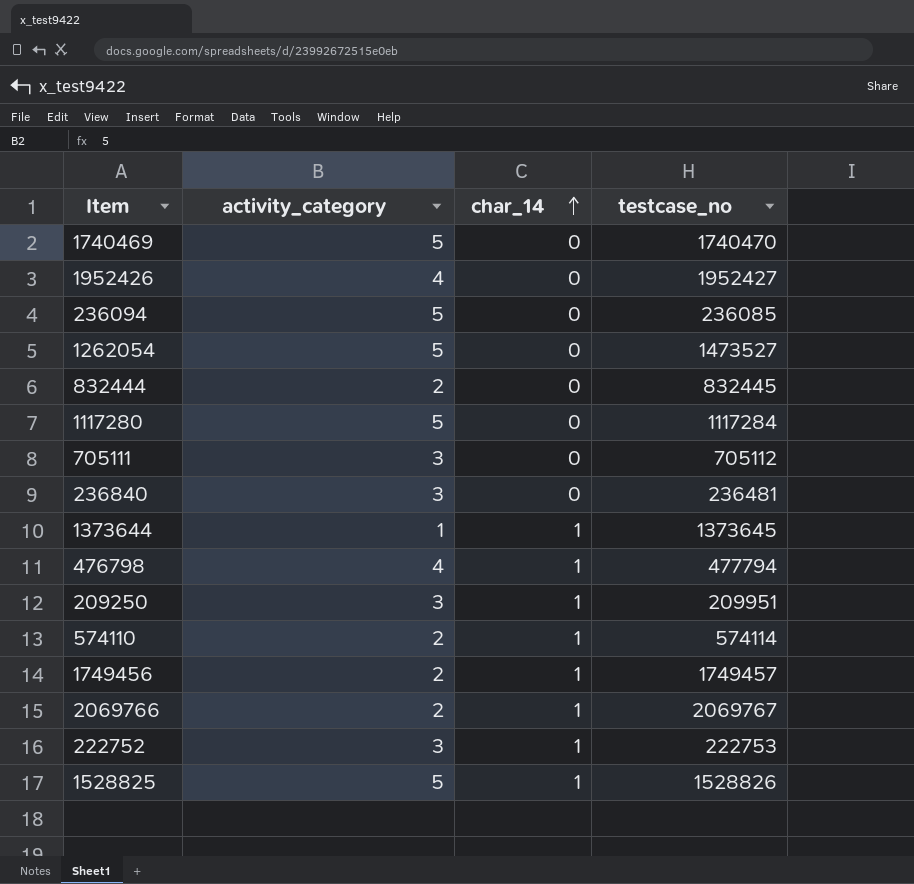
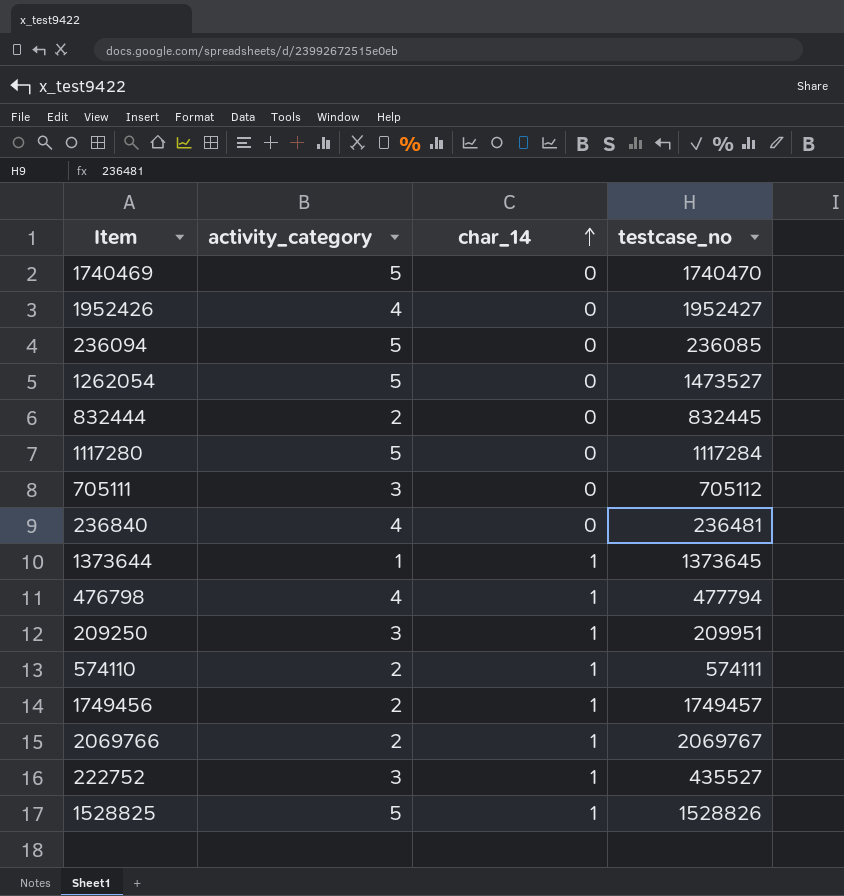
236840 | activity_category: 3 -> 4
574110 | testcase_no: 574114 -> 574111
222752 | testcase_no: 222753 -> 435527

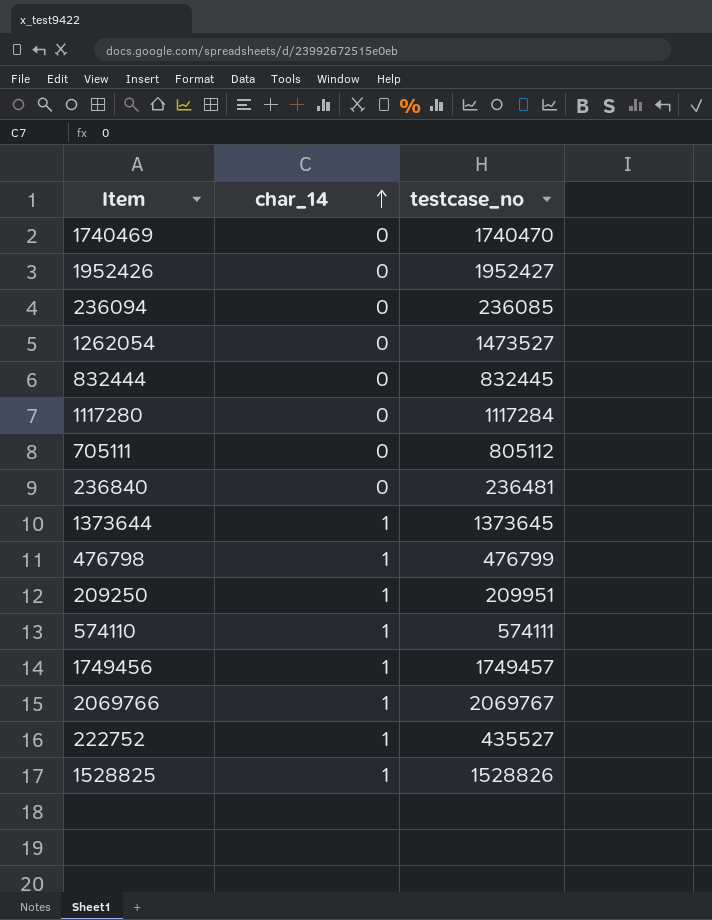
column activity_category | position: 2 -> none
705111 | testcase_no: 705112 -> 805112
476798 | testcase_no: 477794 -> 476799

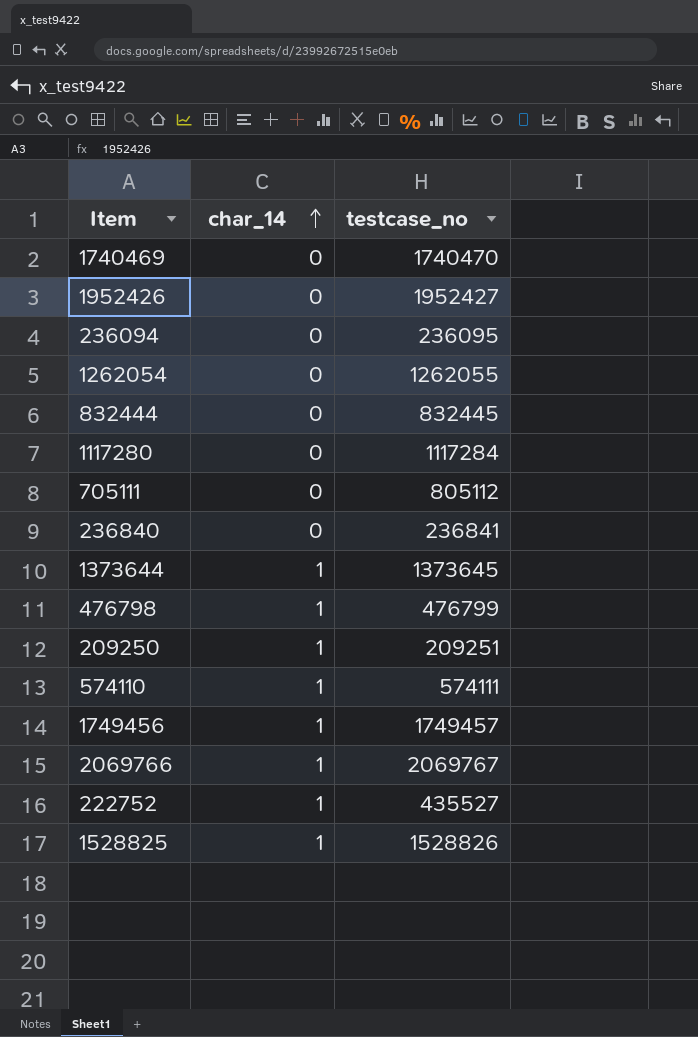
236094 | testcase_no: 236085 -> 236095
1262054 | testcase_no: 1473527 -> 1262055
236840 | testcase_no: 236481 -> 236841
209250 | testcase_no: 209951 -> 209251

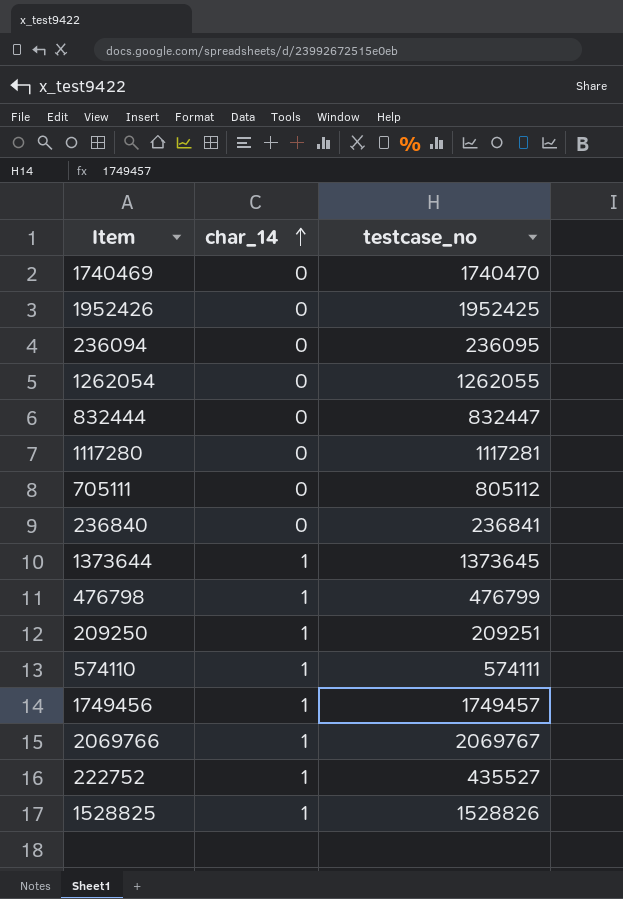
1952426 | testcase_no: 1952427 -> 1952425
832444 | testcase_no: 832445 -> 832447
1117280 | testcase_no: 1117284 -> 1117281

